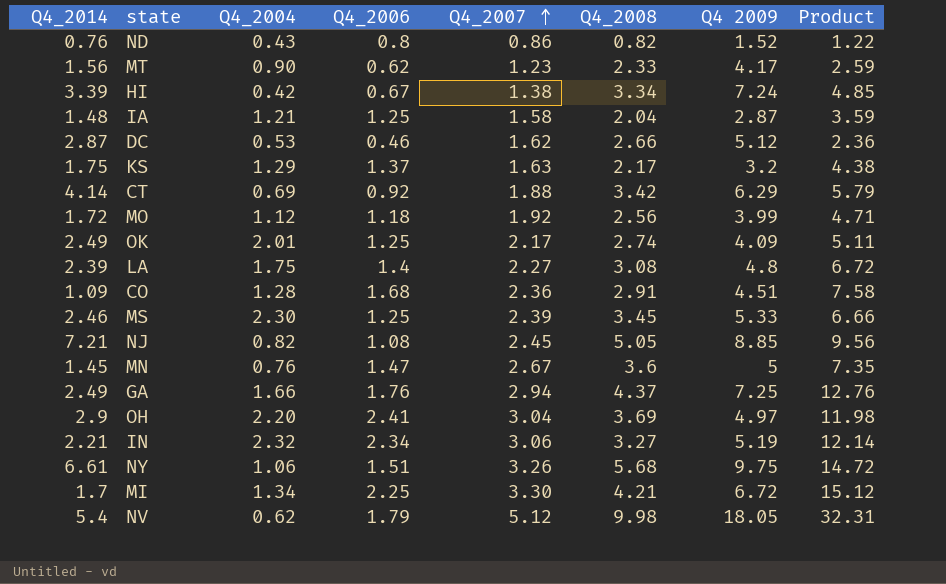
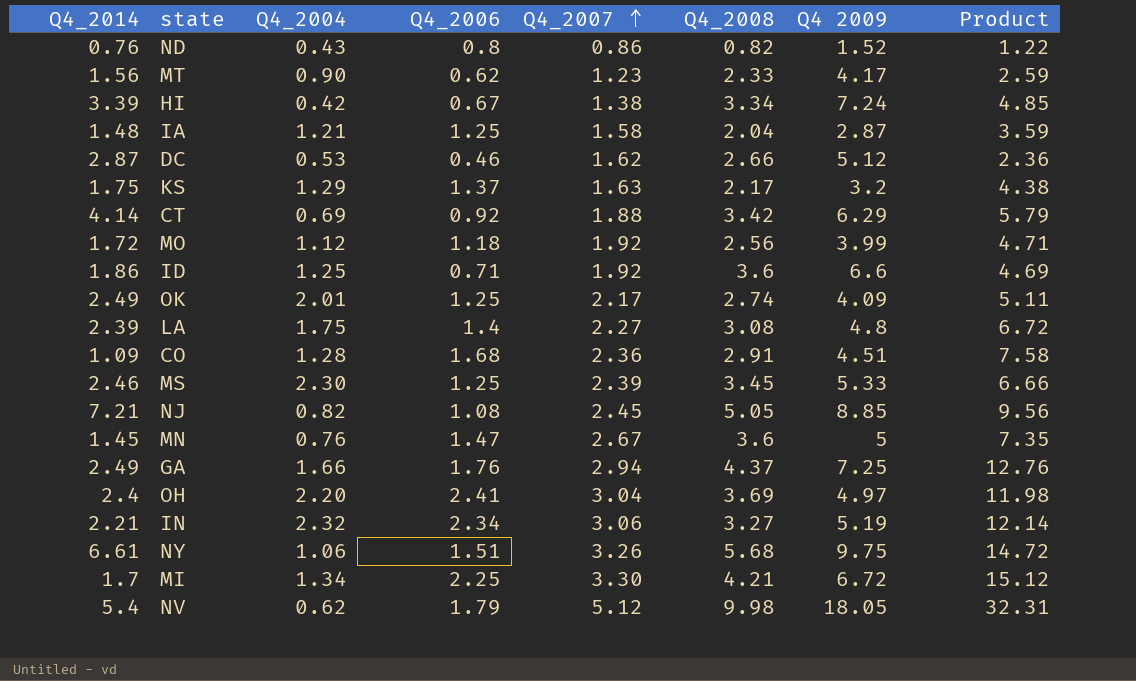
row ID: none -> 1.86 | 1.25 | 0.71 | 1.92 | 3.6 | 6.6 | 4.69
OH | Q4_2014: 2.9 -> 2.4

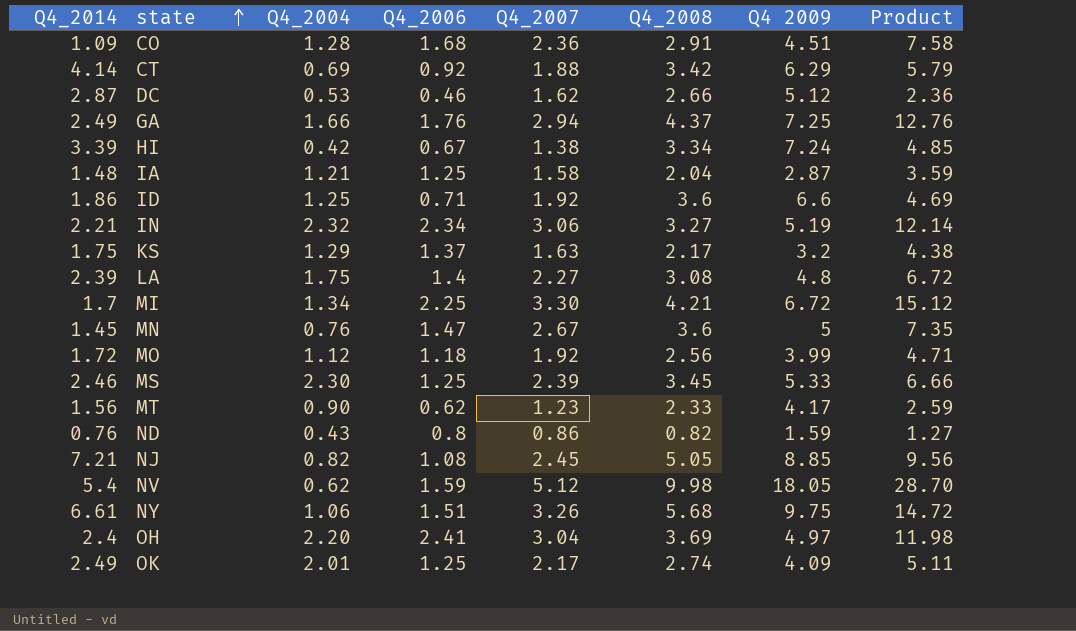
row order: Q4_2007 ascending -> state ascending
ND | Q4 2009: 1.52 -> 1.59
ND | Product: 1.22 -> 1.27
NV | Q4_2006: 1.79 -> 1.59
NV | Product: 32.31 -> 28.70

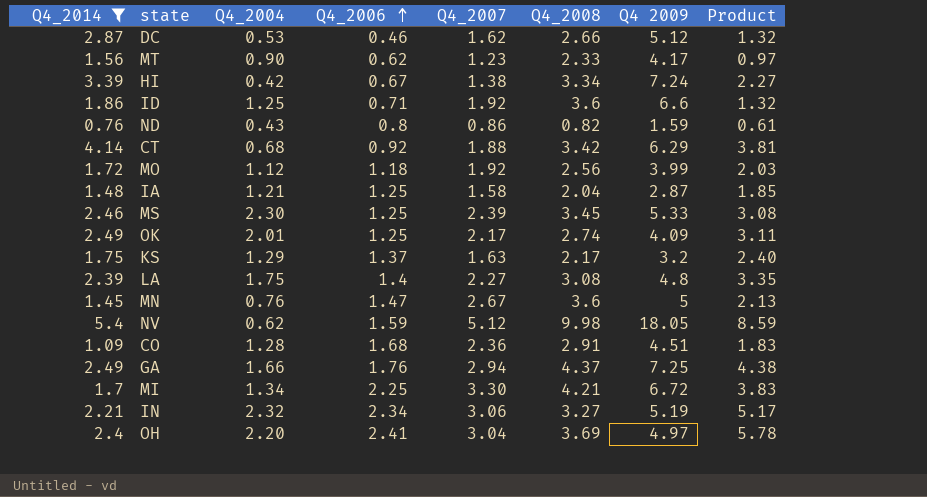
filter: none -> Q4_2014 <= 5.4
row order: state ascending -> Q4_2006 ascending
column Product | formula: [Q4_2006] * [Q4 2009] -> [Q4_2014] * [Q4_2006]
CT | Q4_2004: 0.69 -> 0.68

